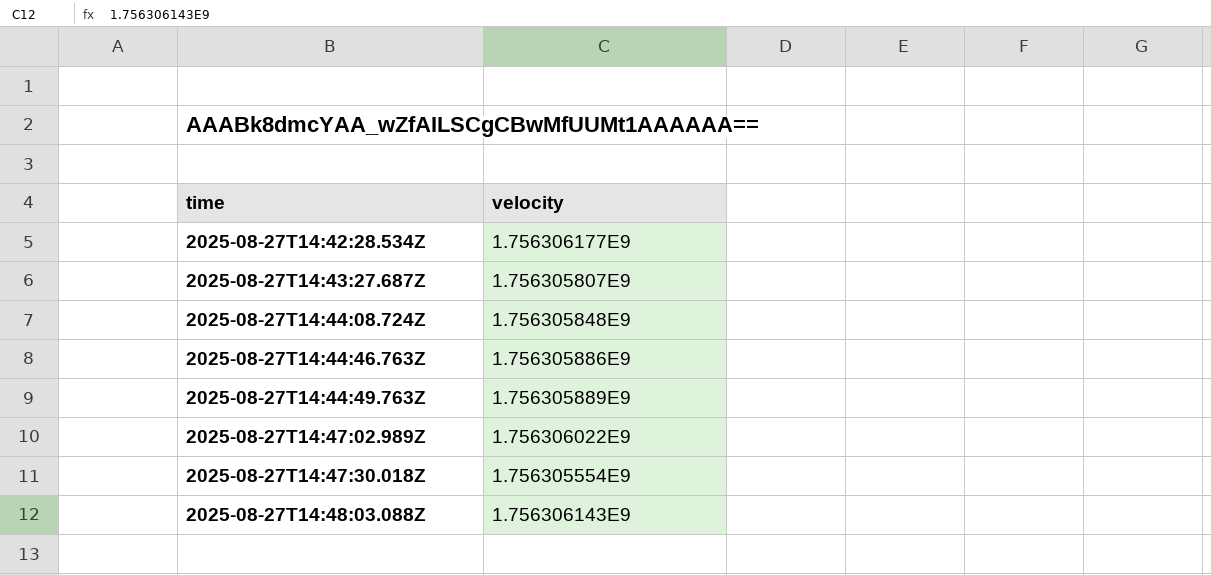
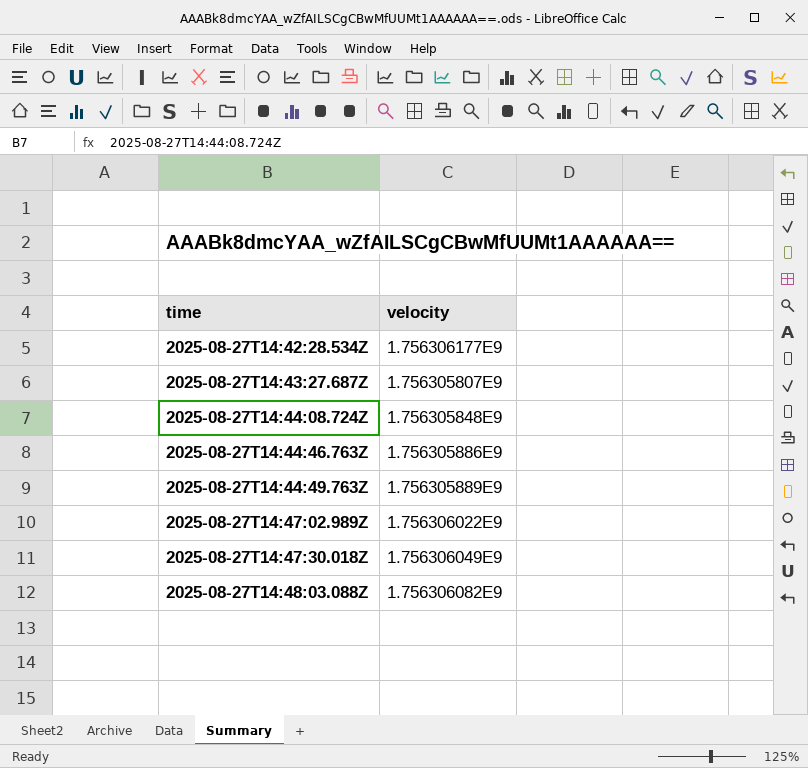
2025-08-27T14:47:30.018Z | velocity: 1.756305554E9 -> 1.756306049E9
2025-08-27T14:48:03.088Z | velocity: 1.756306143E9 -> 1.756306082E9

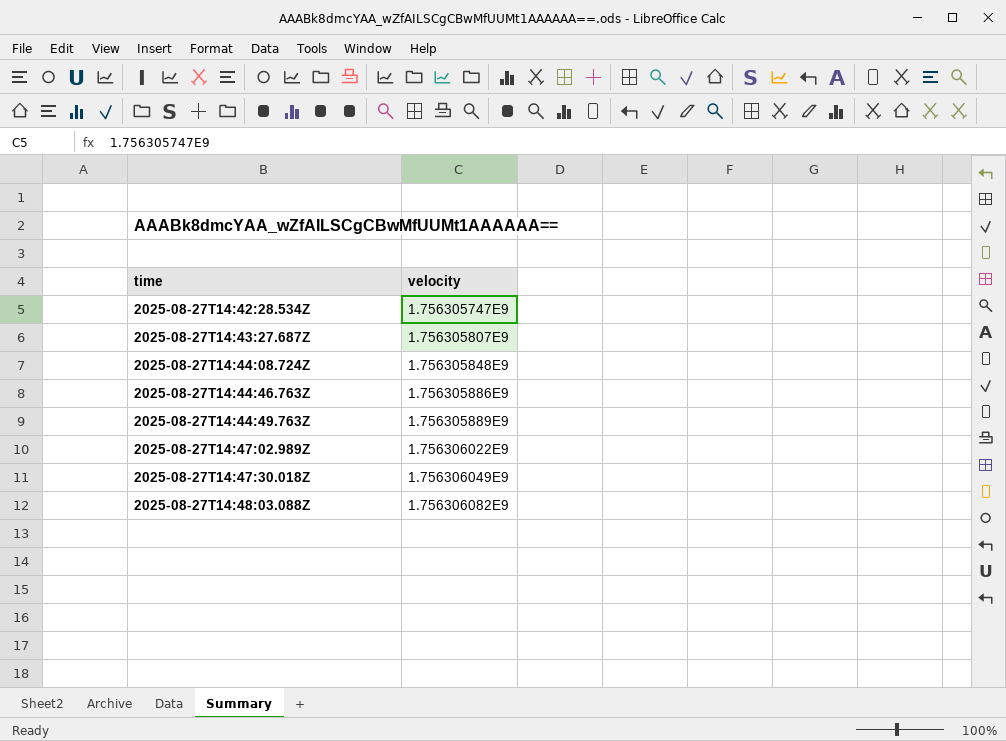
2025-08-27T14:42:28.534Z | velocity: 1.756306177E9 -> 1.756305747E9

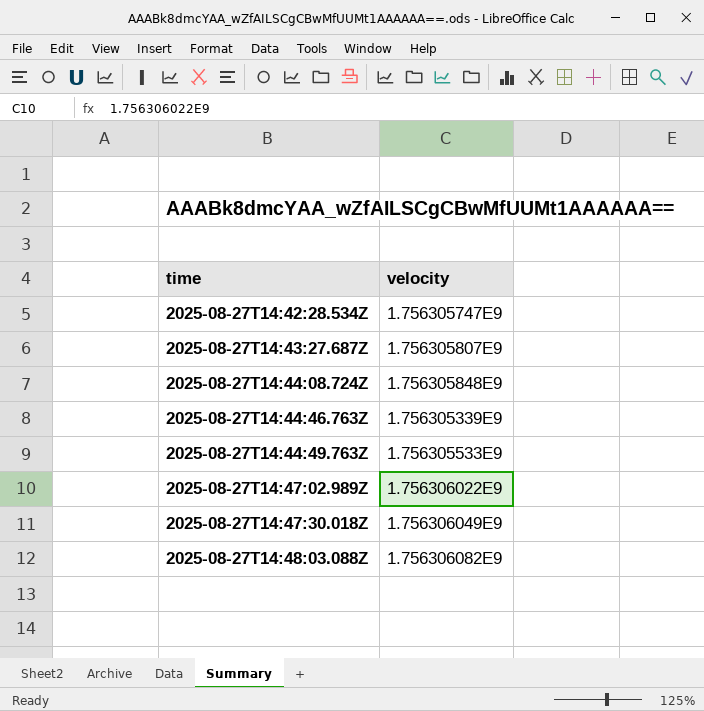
2025-08-27T14:44:46.763Z | velocity: 1.756305886E9 -> 1.756305339E9
2025-08-27T14:44:49.763Z | velocity: 1.756305889E9 -> 1.756305533E9

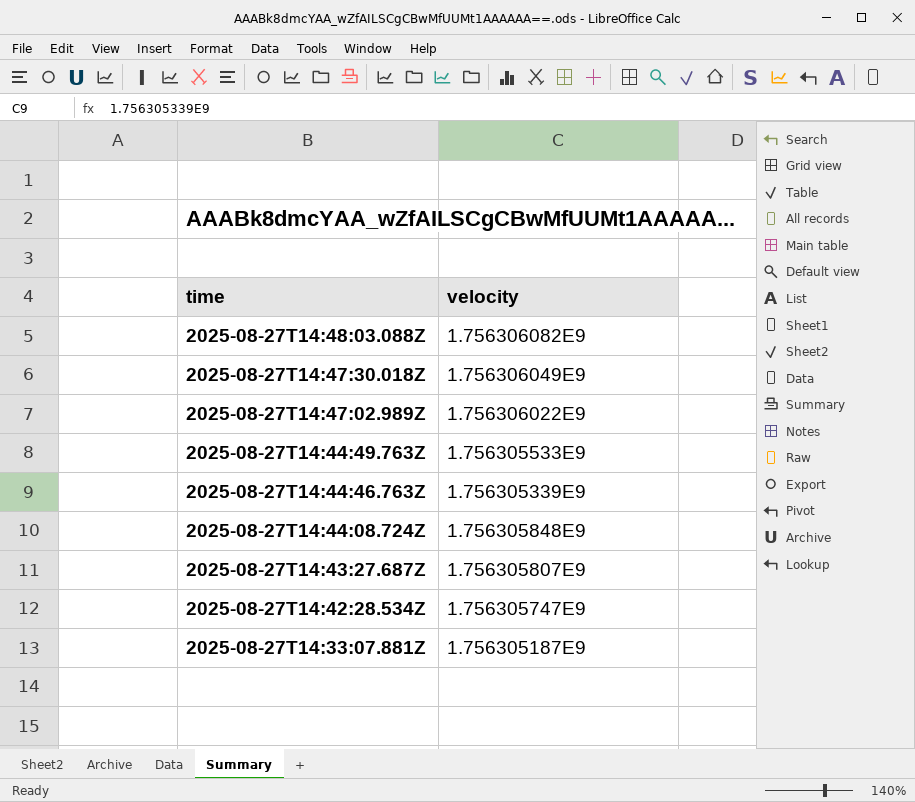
row order: time ascending -> time descending
row 2025-08-27T14:33:07.881Z: none -> 1.756305187E9

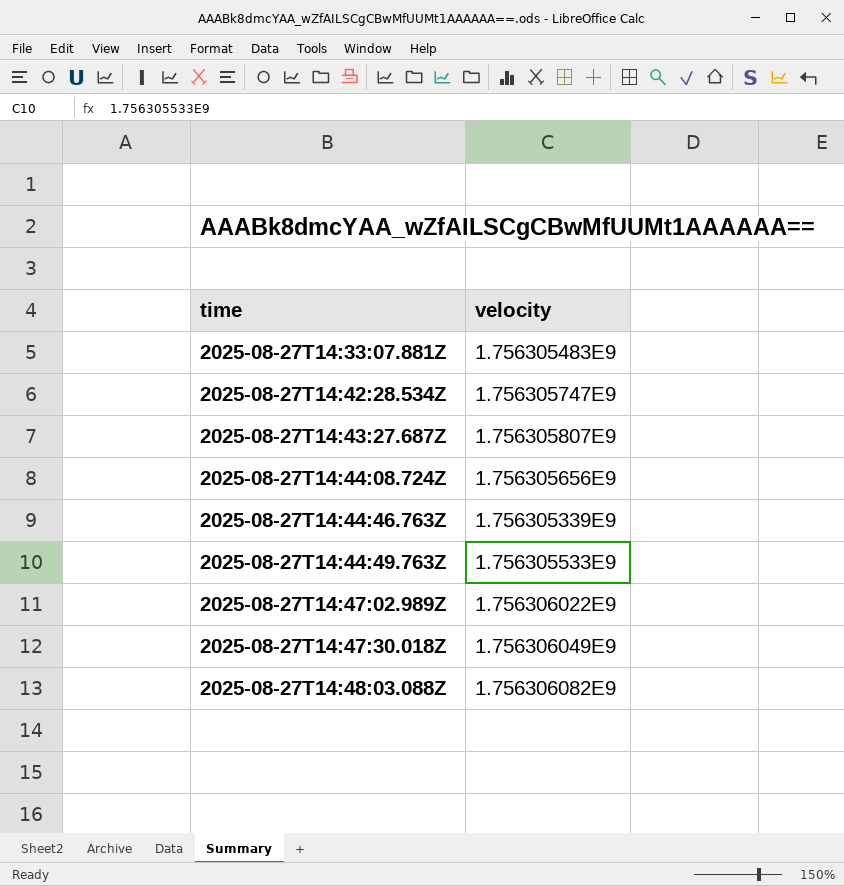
row order: time descending -> time ascending
2025-08-27T14:33:07.881Z | velocity: 1.756305187E9 -> 1.756305483E9
2025-08-27T14:44:08.724Z | velocity: 1.756305848E9 -> 1.756305656E9

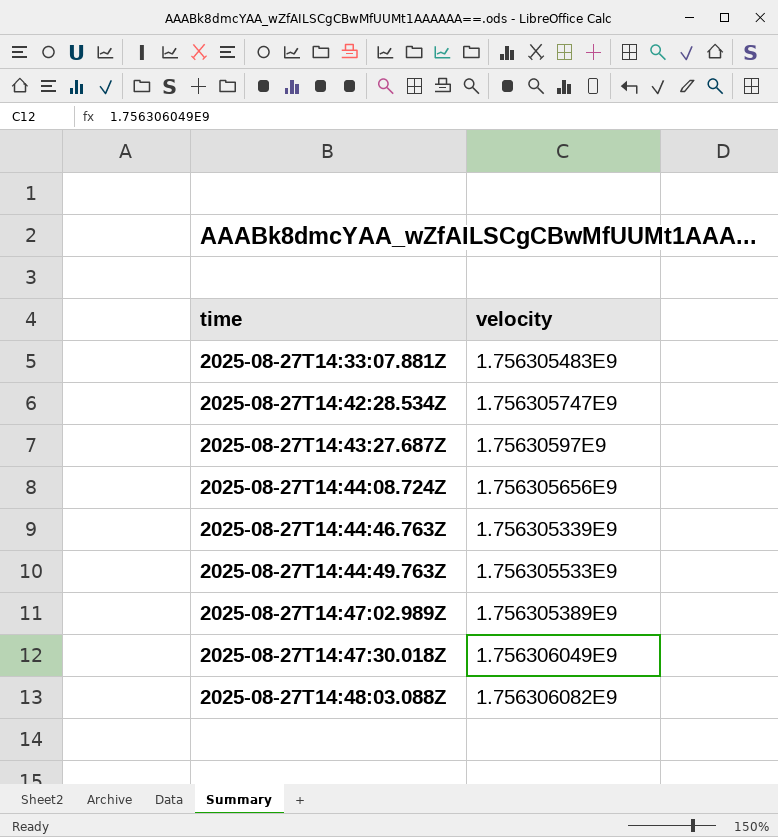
2025-08-27T14:43:27.687Z | velocity: 1.756305807E9 -> 1.75630597E9
2025-08-27T14:47:02.989Z | velocity: 1.756306022E9 -> 1.756305389E9

